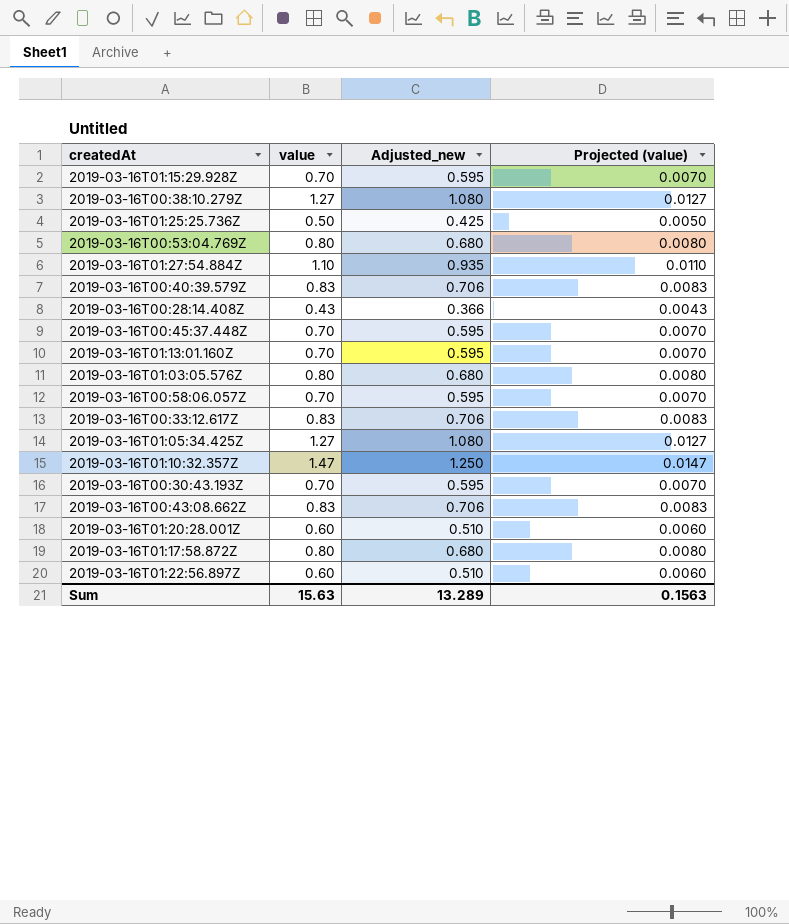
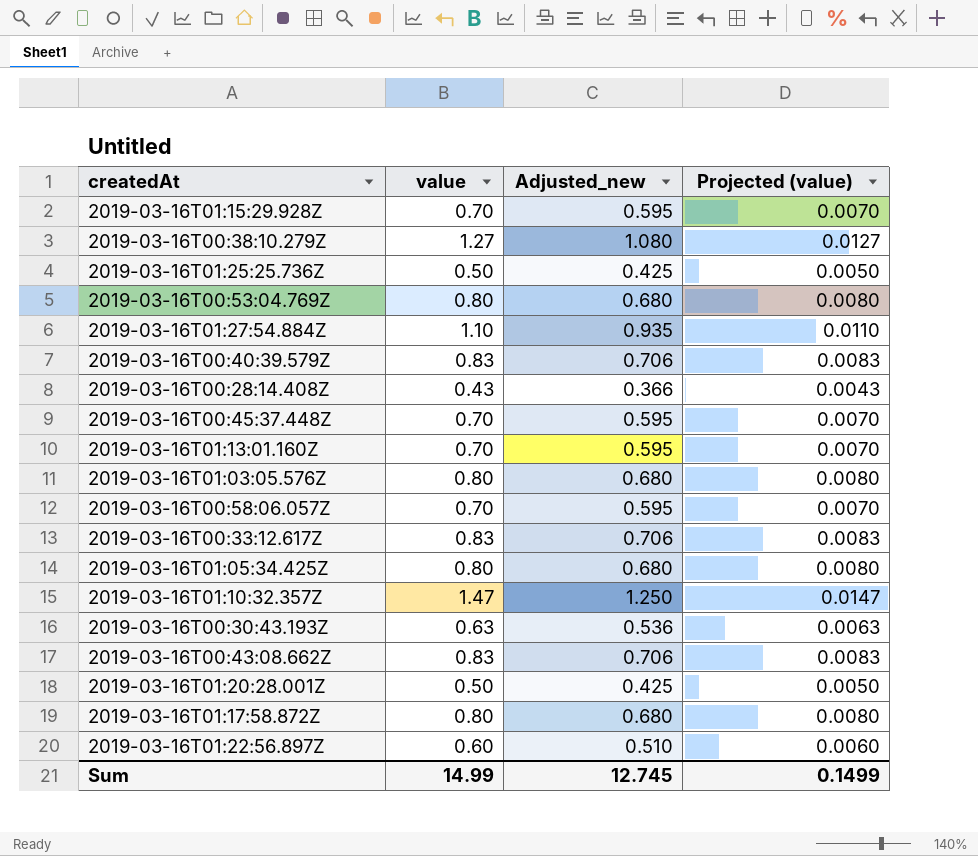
2019-03-16T01:05:34.425Z | value: 1.27 -> 0.80
2019-03-16T01:05:34.425Z | Adjusted_new: 1.080 -> 0.680
2019-03-16T01:05:34.425Z | Projected (value): 0.0127 -> 0.0080
2019-03-16T00:30:43.193Z | value: 0.70 -> 0.63
2019-03-16T00:30:43.193Z | Adjusted_new: 0.595 -> 0.536
2019-03-16T00:30:43.193Z | Projected (value): 0.0070 -> 0.0063
2019-03-16T01:20:28.001Z | value: 0.60 -> 0.50
2019-03-16T01:20:28.001Z | Adjusted_new: 0.510 -> 0.425
2019-03-16T01:20:28.001Z | Projected (value): 0.0060 -> 0.0050
Sum | value: 15.63 -> 14.99
Sum | Adjusted_new: 13.289 -> 12.745
Sum | Projected (value): 0.1563 -> 0.1499

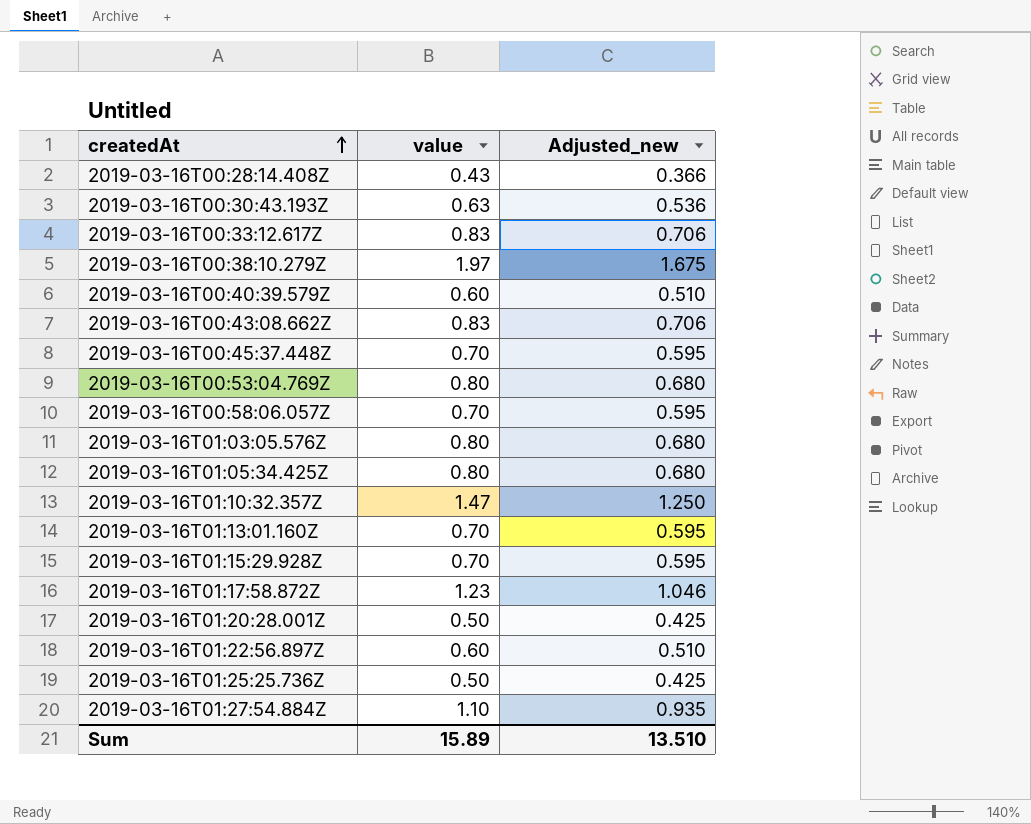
row order: none -> createdAt ascending
column Projected (value) | formula: [value] * 0.01 -> none
2019-03-16T00:38:10.279Z | value: 1.27 -> 1.97
2019-03-16T00:38:10.279Z | Adjusted_new: 1.080 -> 1.675
2019-03-16T00:40:39.579Z | value: 0.83 -> 0.60
2019-03-16T00:40:39.579Z | Adjusted_new: 0.706 -> 0.510
2019-03-16T01:17:58.872Z | value: 0.80 -> 1.23
2019-03-16T01:17:58.872Z | Adjusted_new: 0.680 -> 1.046
Sum | value: 14.99 -> 15.89
Sum | Adjusted_new: 12.745 -> 13.510

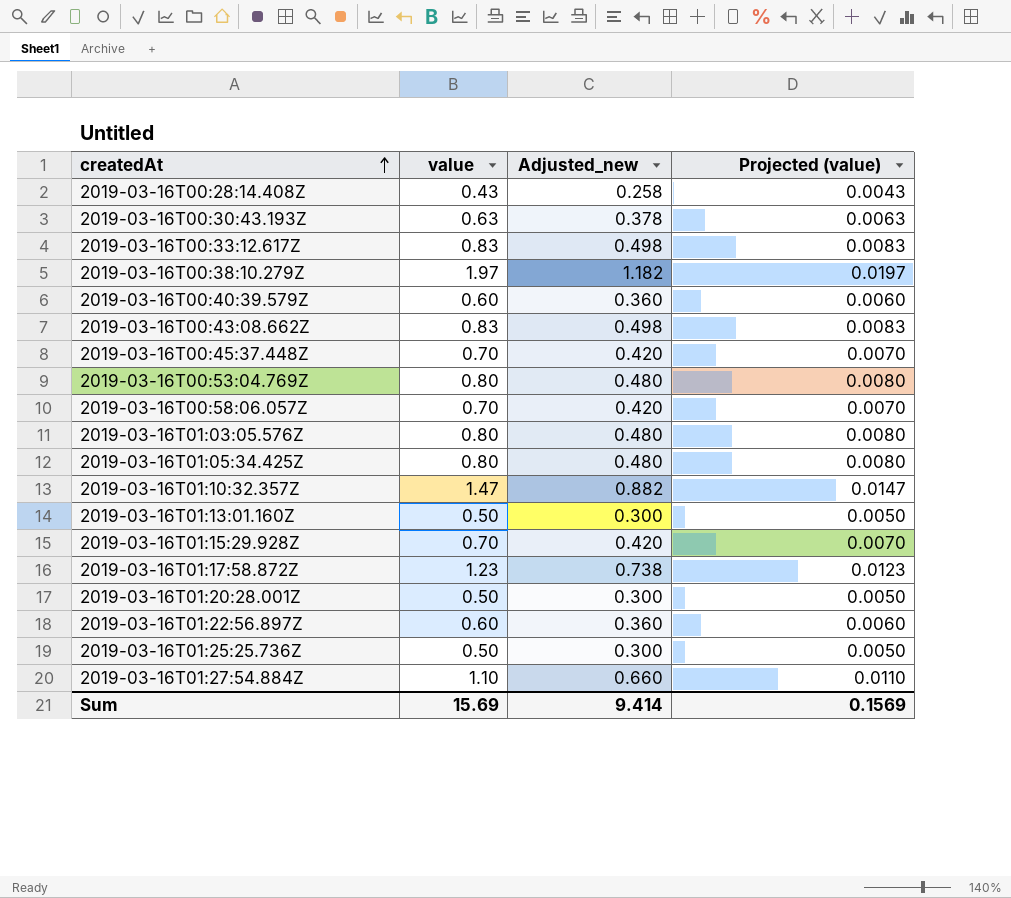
column Adjusted_new | formula: [value] * 0.85 -> [value] * 0.6
column Projected (value) | formula: none -> [value] * 0.01
2019-03-16T01:13:01.160Z | value: 0.70 -> 0.50
Sum | value: 15.89 -> 15.69
Sum | Adjusted_new: 13.510 -> 9.414

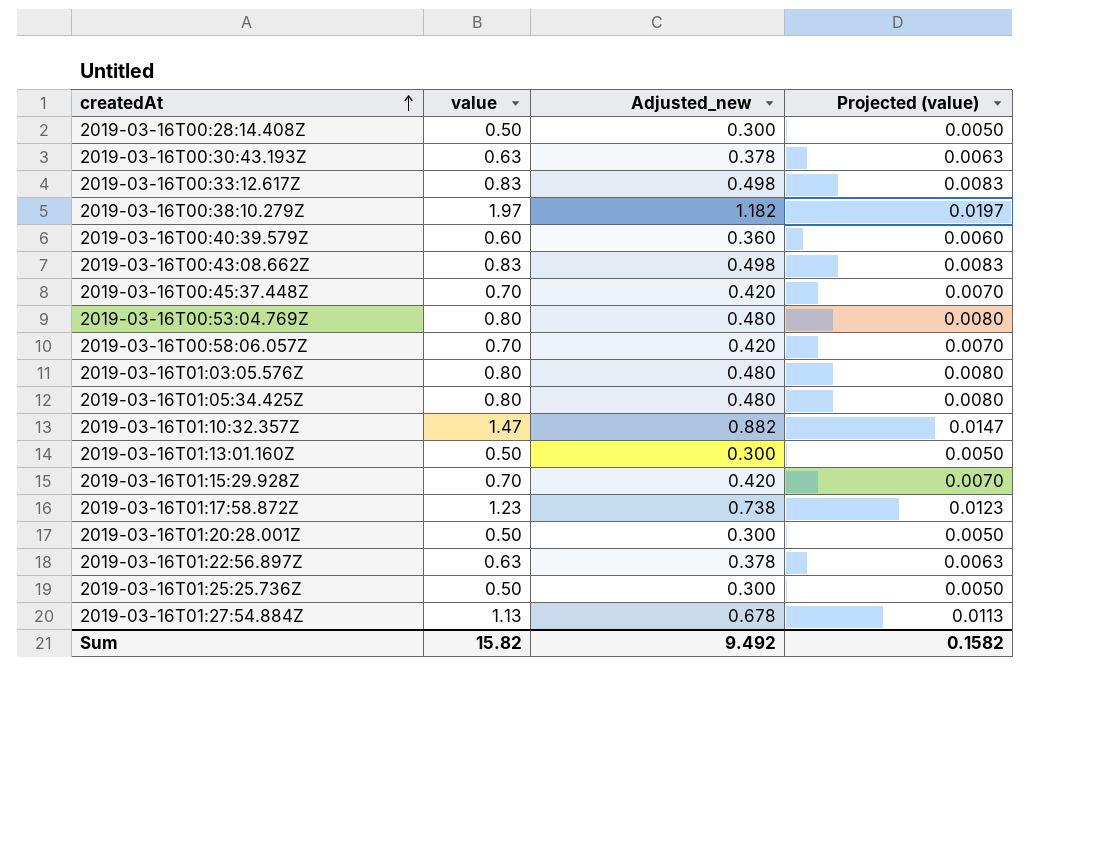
2019-03-16T00:28:14.408Z | value: 0.43 -> 0.50
2019-03-16T00:28:14.408Z | Adjusted_new: 0.258 -> 0.300
2019-03-16T00:28:14.408Z | Projected (value): 0.0043 -> 0.0050
2019-03-16T01:22:56.897Z | value: 0.60 -> 0.63
2019-03-16T01:22:56.897Z | Adjusted_new: 0.360 -> 0.378
2019-03-16T01:22:56.897Z | Projected (value): 0.0060 -> 0.0063
2019-03-16T01:27:54.884Z | value: 1.10 -> 1.13
2019-03-16T01:27:54.884Z | Adjusted_new: 0.660 -> 0.678
2019-03-16T01:27:54.884Z | Projected (value): 0.0110 -> 0.0113
Sum | value: 15.69 -> 15.82
Sum | Adjusted_new: 9.414 -> 9.492
Sum | Projected (value): 0.1569 -> 0.1582

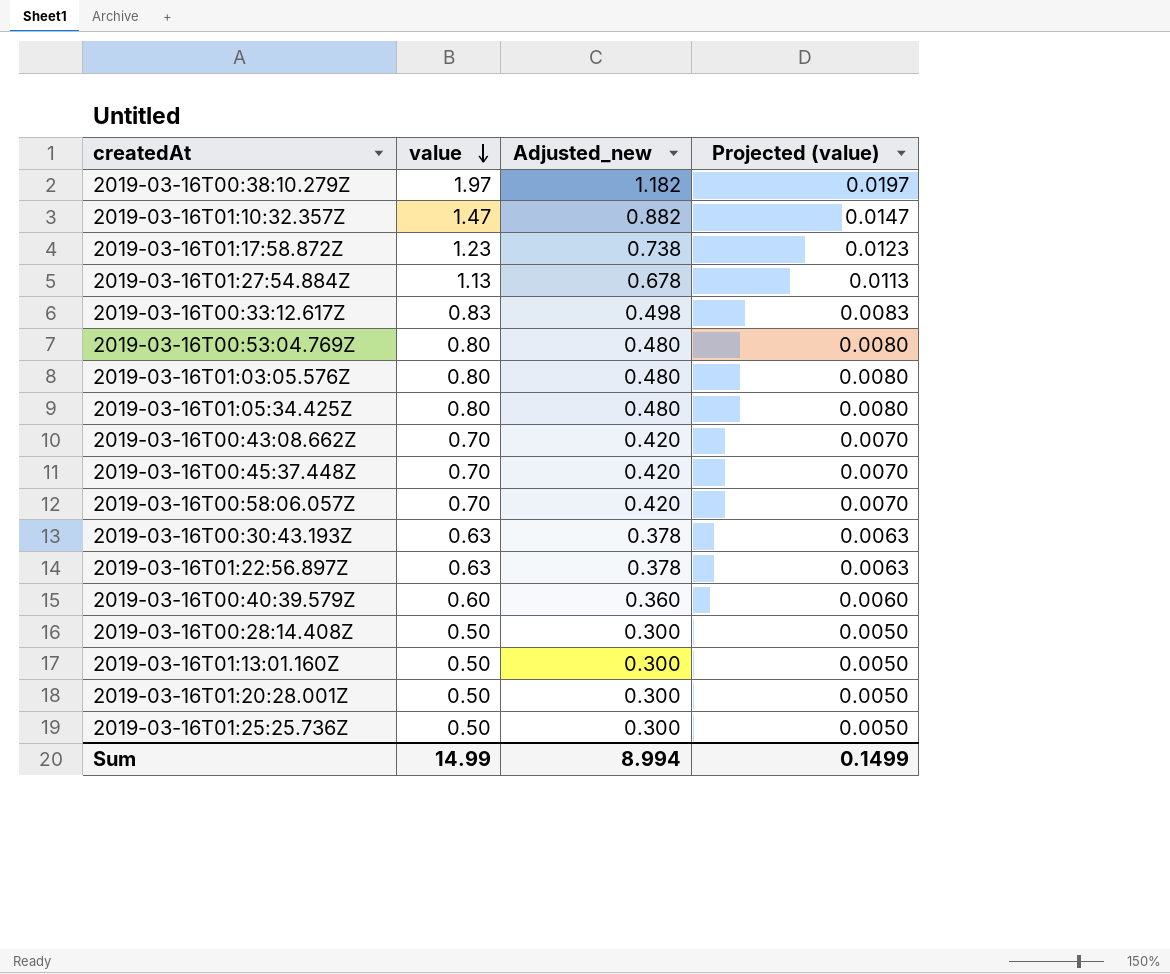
row order: createdAt ascending -> value descending
row 2019-03-16T01:15:29.928Z: 0.70 | 0.420 | 0.0070 -> none
2019-03-16T00:43:08.662Z | value: 0.83 -> 0.70
2019-03-16T00:43:08.662Z | Adjusted_new: 0.498 -> 0.420
2019-03-16T00:43:08.662Z | Projected (value): 0.0083 -> 0.0070
Sum | value: 15.82 -> 14.99
Sum | Adjusted_new: 9.492 -> 8.994
Sum | Projected (value): 0.1582 -> 0.1499

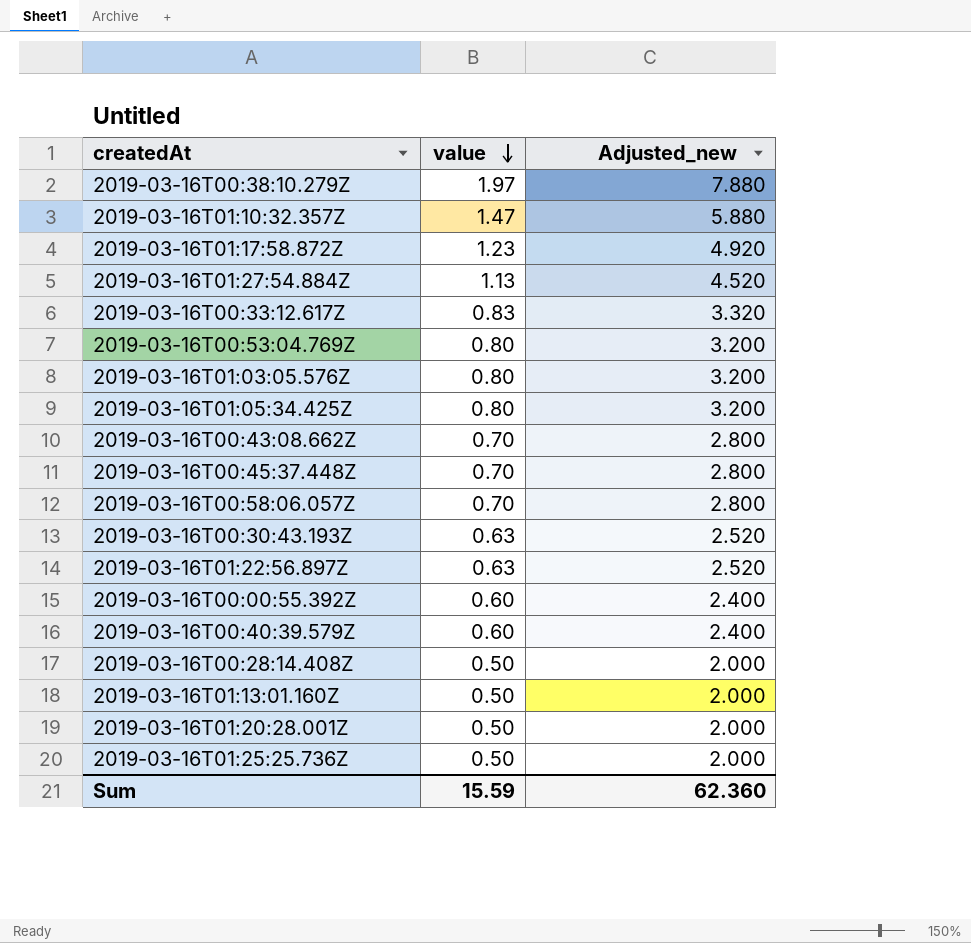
column Projected (value) | formula: [value] * 0.01 -> none
column Adjusted_new | formula: [value] * 0.6 -> [value] * 4
row 2019-03-16T00:00:55.392Z: none -> 0.60 | 2.400
Sum | value: 14.99 -> 15.59
Sum | Adjusted_new: 8.994 -> 62.360

